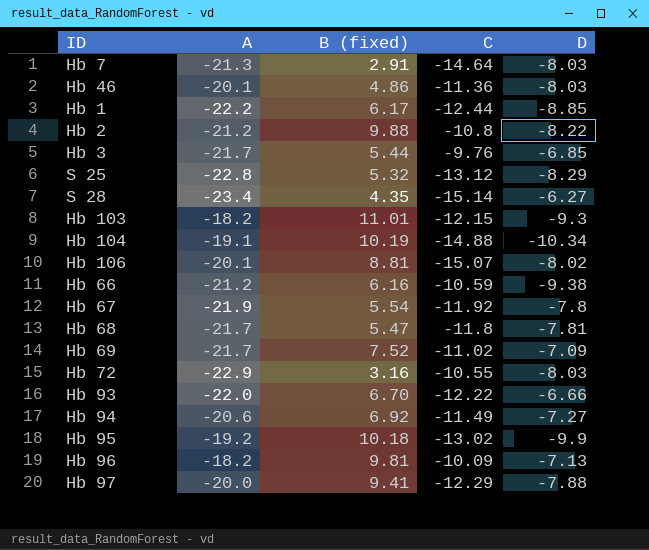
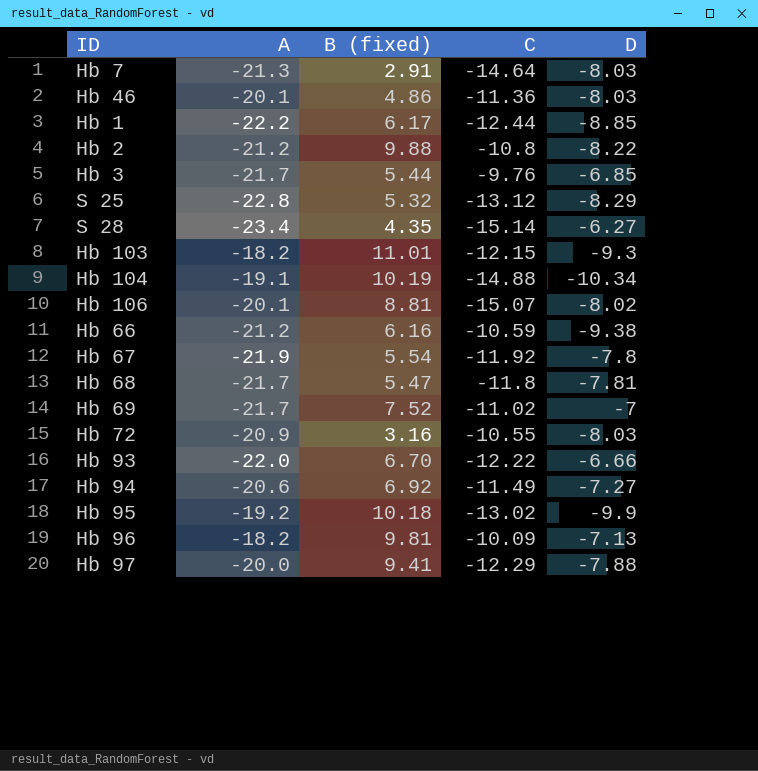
Hb 69 | D: -7.09 -> -7
Hb 72 | A: -22.9 -> -20.9

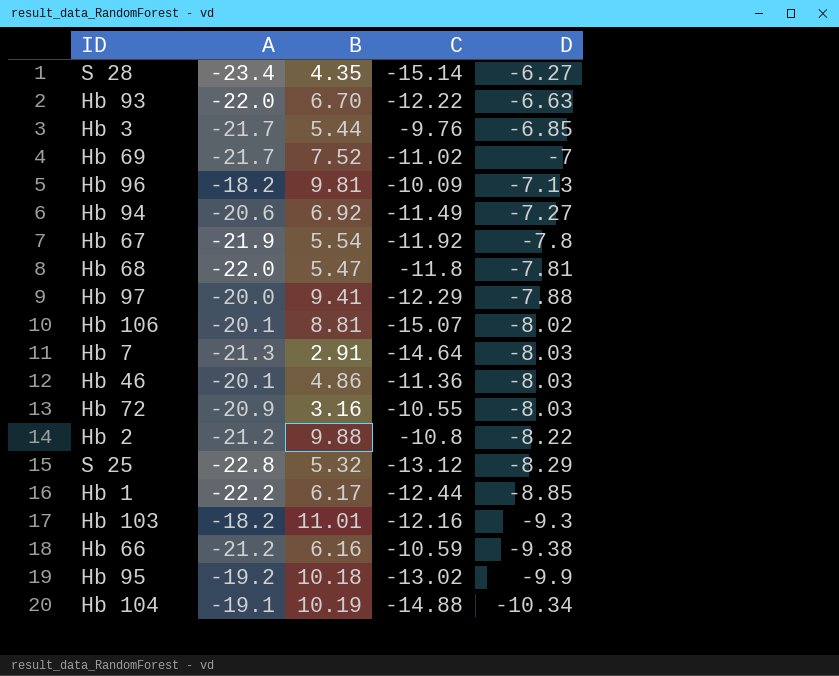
row order: none -> D descending
column name: B (fixed) -> B
Hb 93 | D: -6.66 -> -6.63
Hb 68 | A: -21.7 -> -22.0
Hb 103 | C: -12.15 -> -12.16

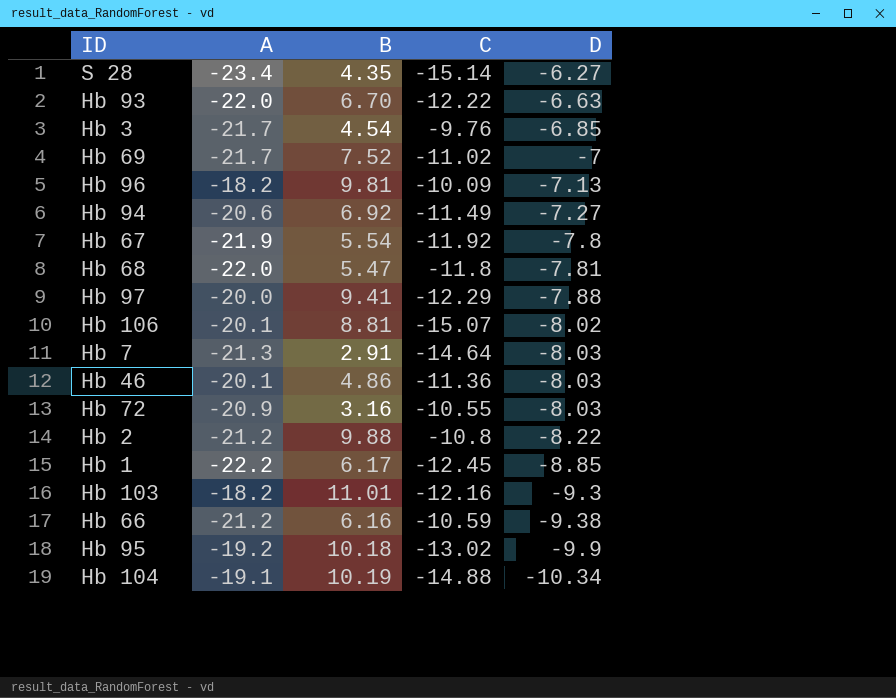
row S 25: -22.8 | 5.32 | -13.12 | -8.29 -> none
Hb 3 | B: 5.44 -> 4.54
Hb 1 | C: -12.44 -> -12.45

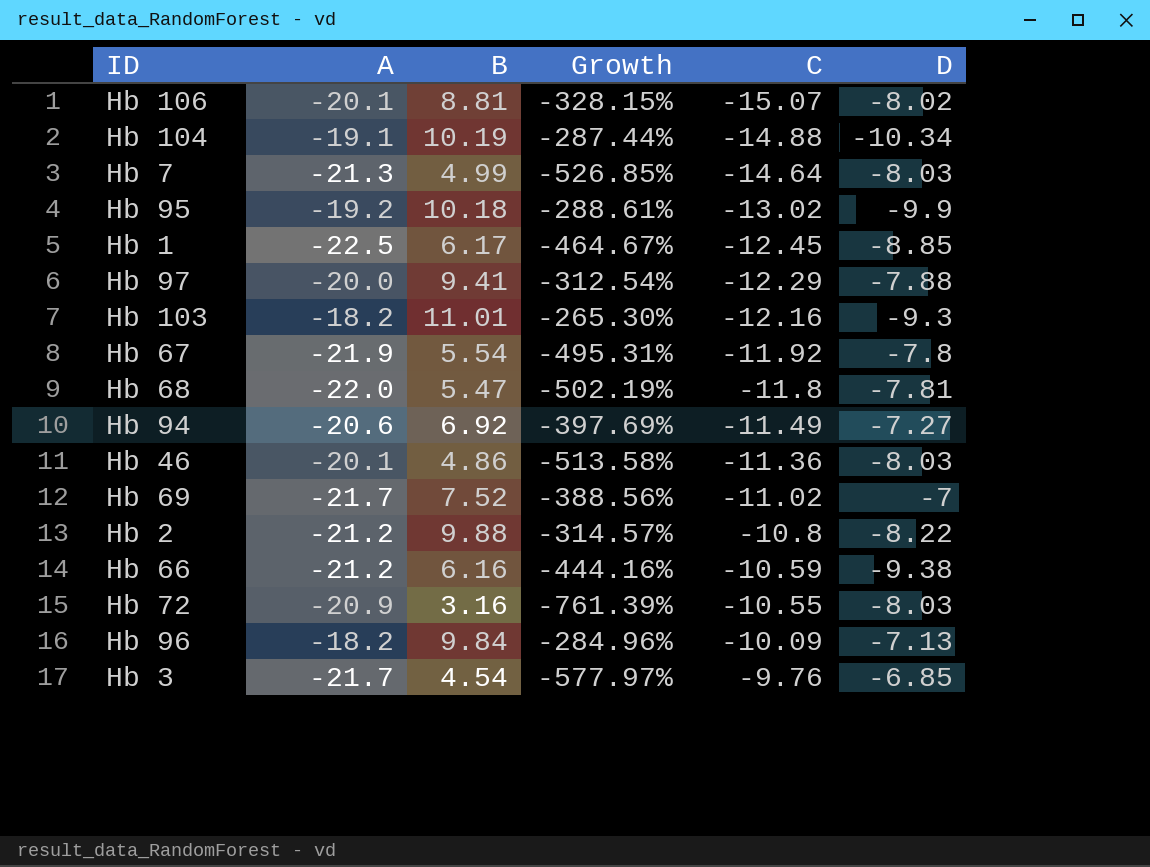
row order: D descending -> C ascending
column Growth | formula: none -> ([A] - [B]) / [B]
row S 28: -23.4 | 4.35 | -15.14 | -6.27 -> none
row Hb 93: -22.0 | 6.70 | -12.22 | -6.63 -> none
Hb 7 | B: 2.91 -> 4.99
Hb 1 | A: -22.2 -> -22.5
Hb 96 | B: 9.81 -> 9.84

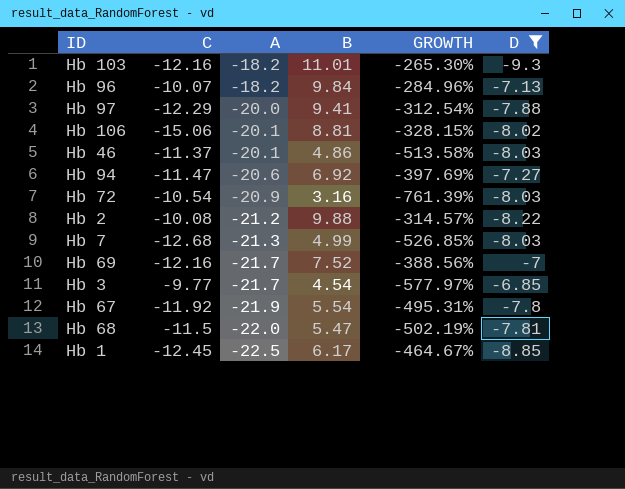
filter: none -> D >= -9.3
row order: C ascending -> A descending
column C | position: 5 -> 2
column name: Growth -> GROWTH
Hb 96 | C: -10.09 -> -10.07
Hb 106 | C: -15.07 -> -15.06
Hb 46 | C: -11.36 -> -11.37
Hb 94 | C: -11.49 -> -11.47
Hb 72 | C: -10.55 -> -10.54
Hb 2 | C: -10.8 -> -10.08
Hb 7 | C: -14.64 -> -12.68
Hb 69 | C: -11.02 -> -12.16
Hb 3 | C: -9.76 -> -9.77
Hb 68 | C: -11.8 -> -11.5

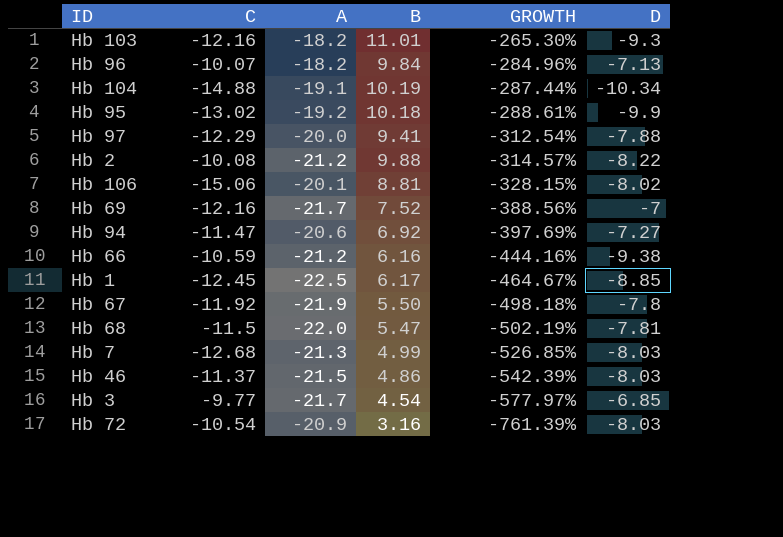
filter: D >= -9.3 -> none
row order: A descending -> GROWTH descending
Hb 67 | B: 5.54 -> 5.50
Hb 67 | GROWTH: -495.31% -> -498.18%
Hb 46 | A: -20.1 -> -21.5
Hb 46 | GROWTH: -513.58% -> -542.39%

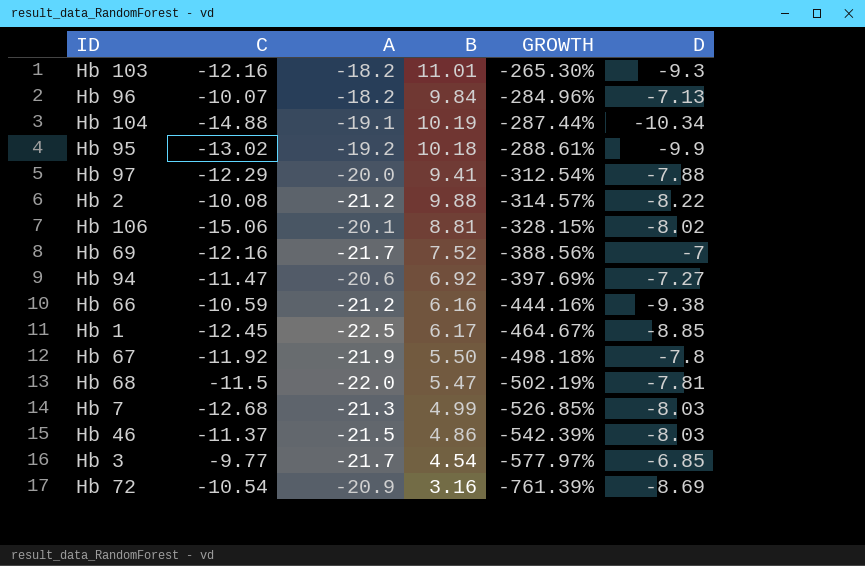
Hb 72 | D: -8.03 -> -8.69

